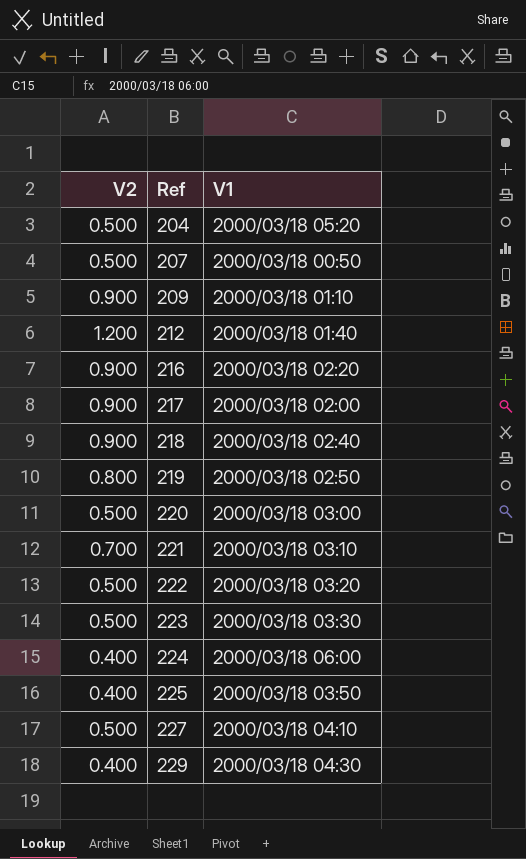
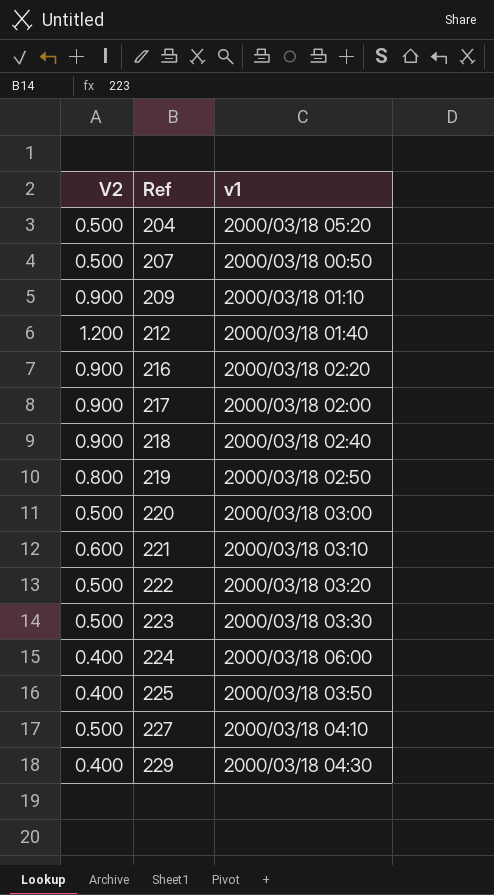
column name: V1 -> v1
221 | V2: 0.700 -> 0.600

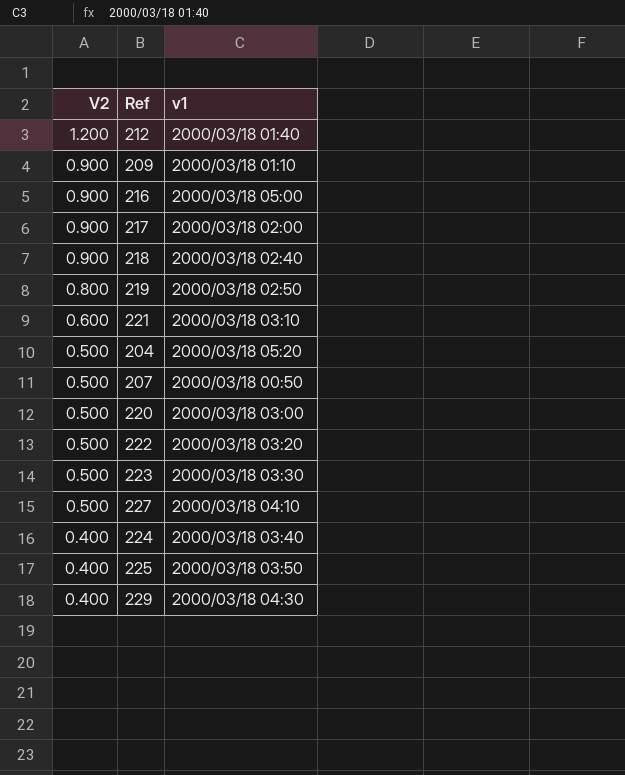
row order: Ref ascending -> V2 descending
216 | v1: 2000/03/18 02:20 -> 2000/03/18 05:00
224 | v1: 2000/03/18 06:00 -> 2000/03/18 03:40

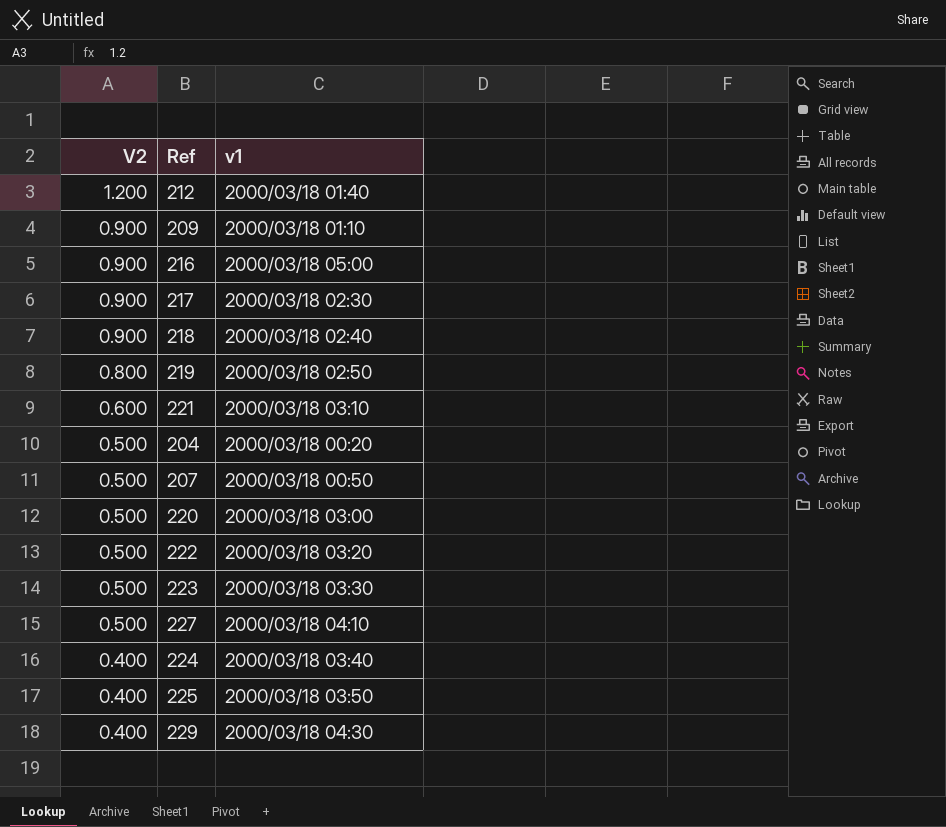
217 | v1: 2000/03/18 02:00 -> 2000/03/18 02:30
204 | v1: 2000/03/18 05:20 -> 2000/03/18 00:20

